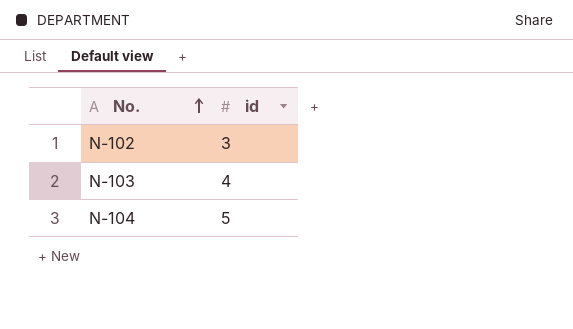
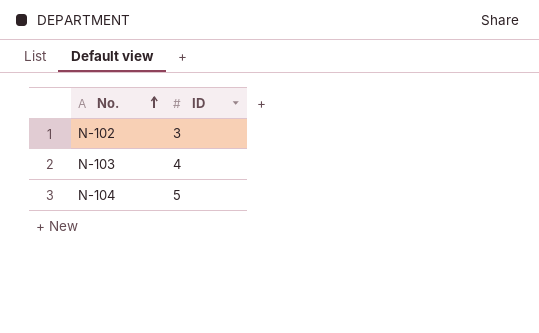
column name: id -> ID

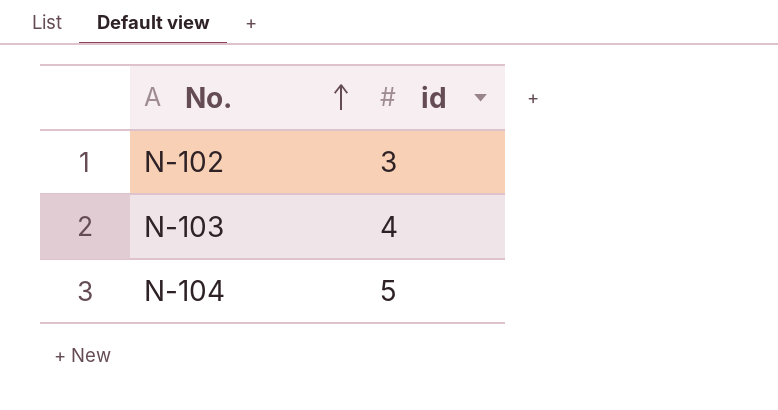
column name: ID -> id

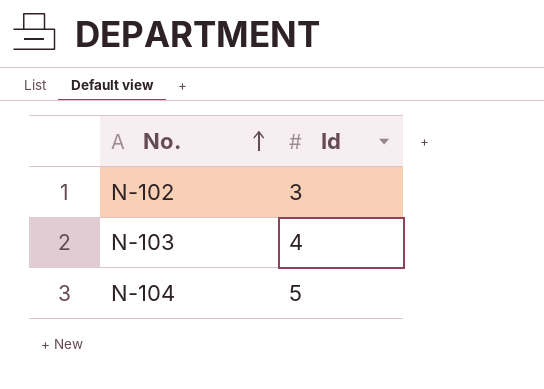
column name: id -> Id

